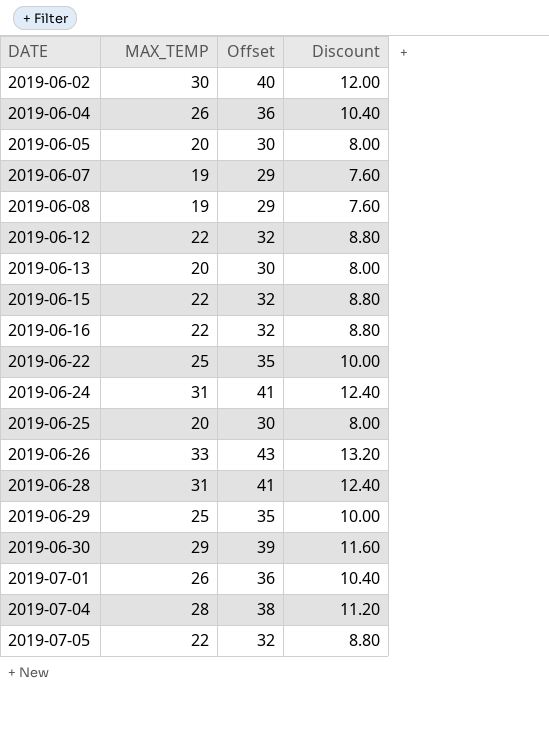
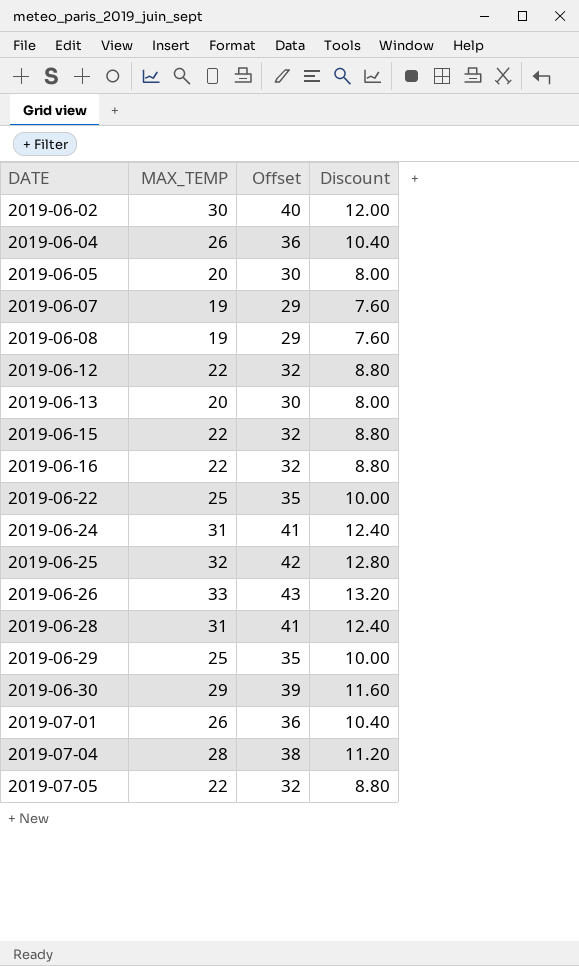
2019-06-25 | MAX_TEMP: 20 -> 32
2019-06-25 | Offset: 30 -> 42
2019-06-25 | Discount: 8.00 -> 12.80

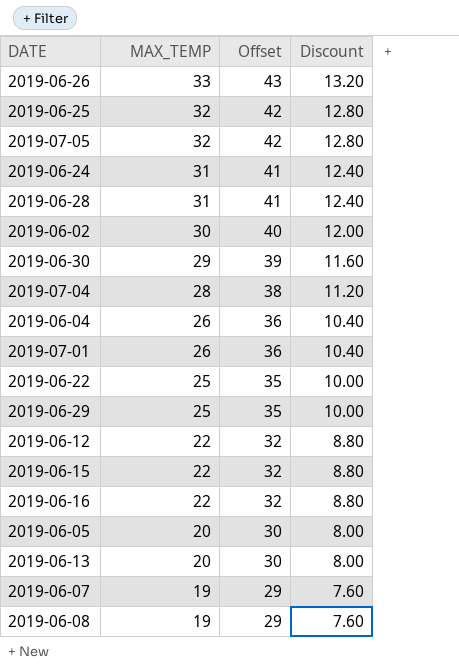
row order: DATE ascending -> MAX_TEMP descending
2019-07-05 | MAX_TEMP: 22 -> 32
2019-07-05 | Offset: 32 -> 42
2019-07-05 | Discount: 8.80 -> 12.80

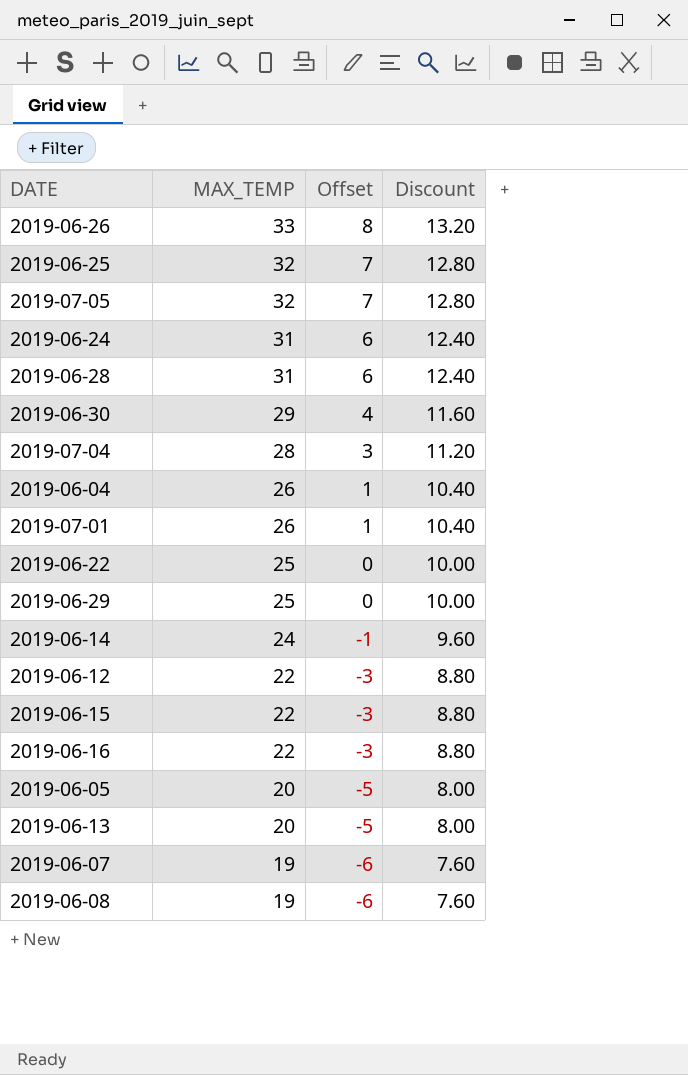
column Offset | formula: [MAX_TEMP] + 10 -> [MAX_TEMP] - 25
row 2019-06-02: 30 | 40 | 12.00 -> none
row 2019-06-14: none -> 24 | -1 | 9.60

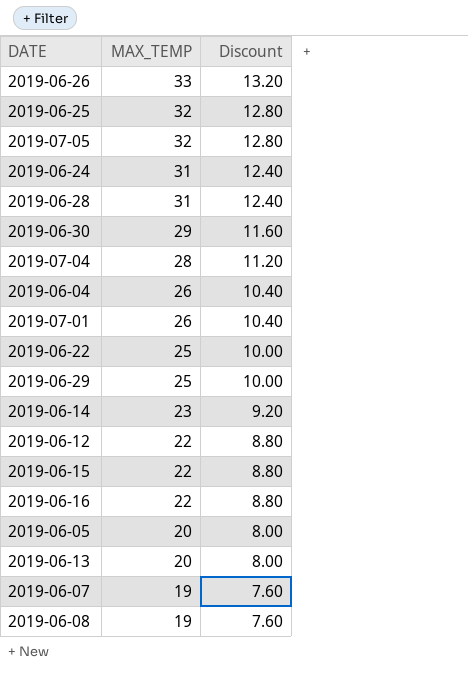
column Offset | formula: [MAX_TEMP] - 25 -> none
2019-06-14 | MAX_TEMP: 24 -> 23
2019-06-14 | Discount: 9.60 -> 9.20

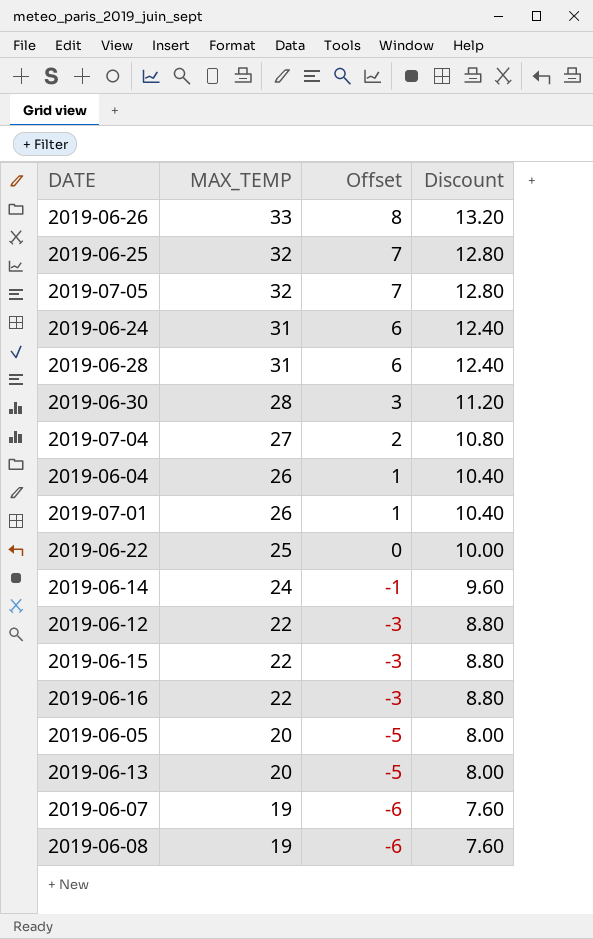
column Offset | formula: none -> [MAX_TEMP] - 25
row 2019-06-29: 25 | 10.00 -> none
2019-06-30 | MAX_TEMP: 29 -> 28
2019-06-30 | Discount: 11.60 -> 11.20
2019-07-04 | MAX_TEMP: 28 -> 27
2019-07-04 | Discount: 11.20 -> 10.80
2019-06-14 | MAX_TEMP: 23 -> 24
2019-06-14 | Discount: 9.20 -> 9.60

